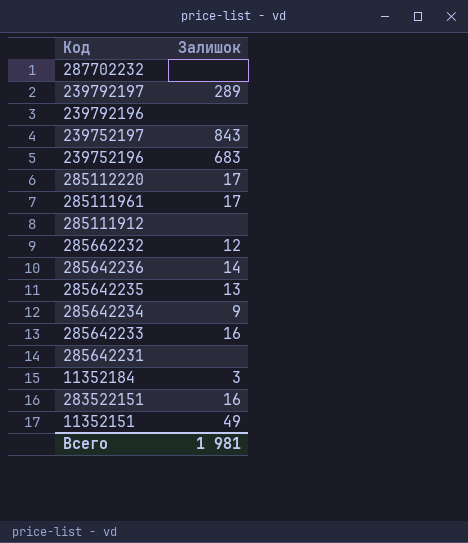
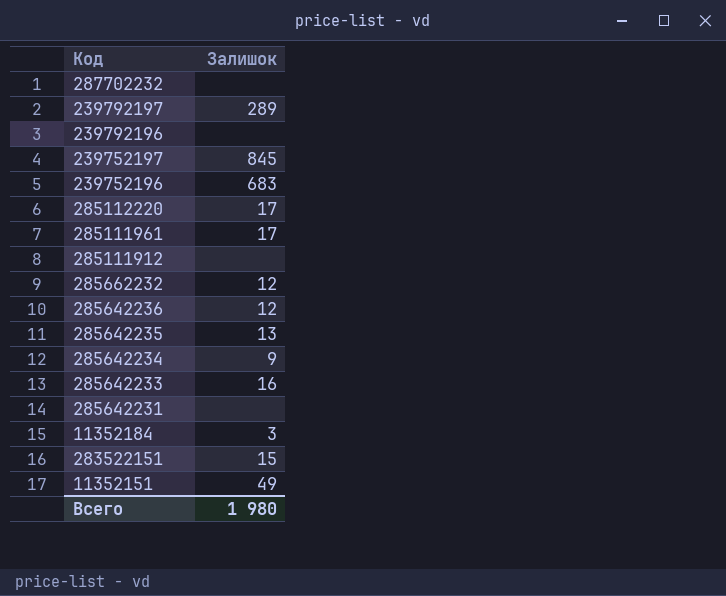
239752197 | Залишок: 843 -> 845
285642236 | Залишок: 14 -> 12
283522151 | Залишок: 16 -> 15
Всего | Залишок: 1 981 -> 1 980

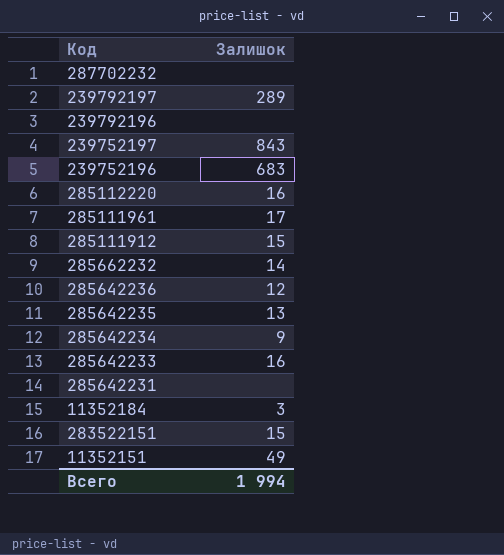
239752197 | Залишок: 845 -> 843
285112220 | Залишок: 17 -> 16
285111912 | Залишок: none -> 15
285662232 | Залишок: 12 -> 14
Всего | Залишок: 1 980 -> 1 994

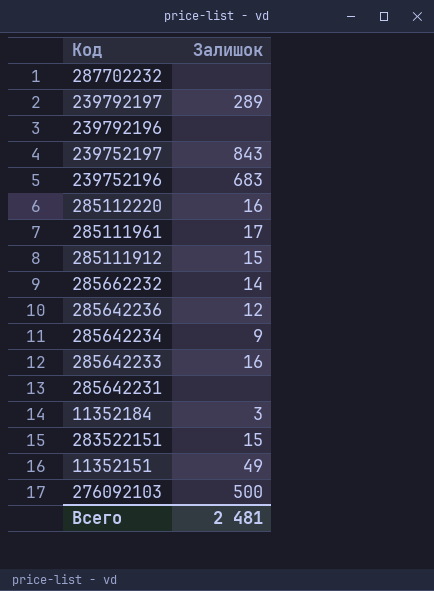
row 285642235: 13 -> none
row 276092103: none -> 500
Всего | Залишок: 1 994 -> 2 481

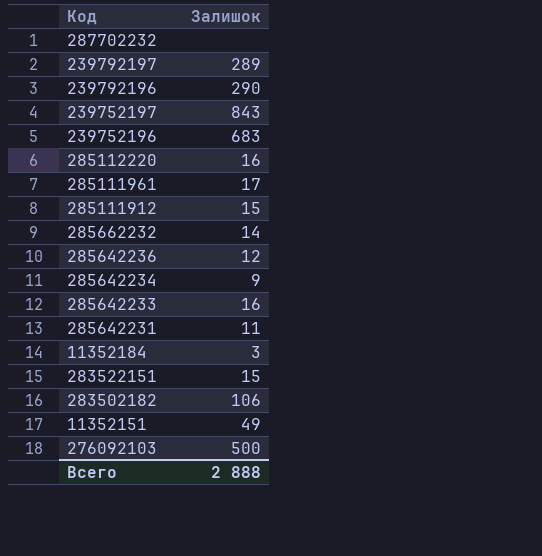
239792196 | Залишок: none -> 290
285642231 | Залишок: none -> 11
row 283502182: none -> 106
Всего | Залишок: 2 481 -> 2 888

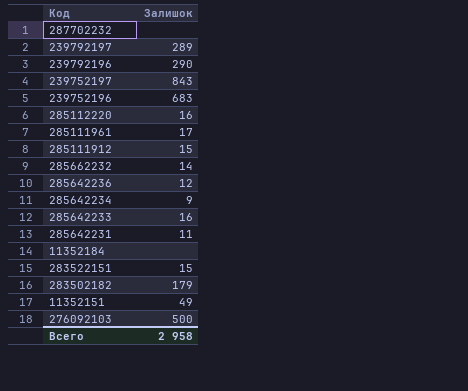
11352184 | Залишок: 3 -> none
283502182 | Залишок: 106 -> 179
Всего | Залишок: 2 888 -> 2 958

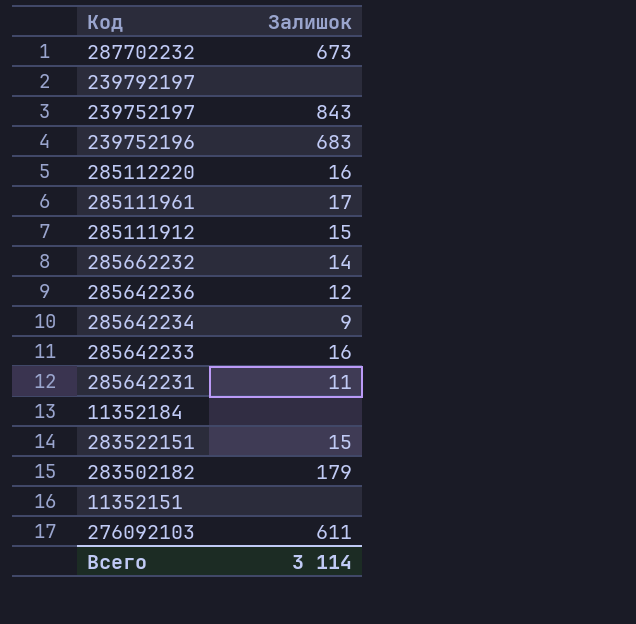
row 239792196: 290 -> none
287702232 | Залишок: none -> 673
239792197 | Залишок: 289 -> none
11352151 | Залишок: 49 -> none
276092103 | Залишок: 500 -> 611
Всего | Залишок: 2 958 -> 3 114

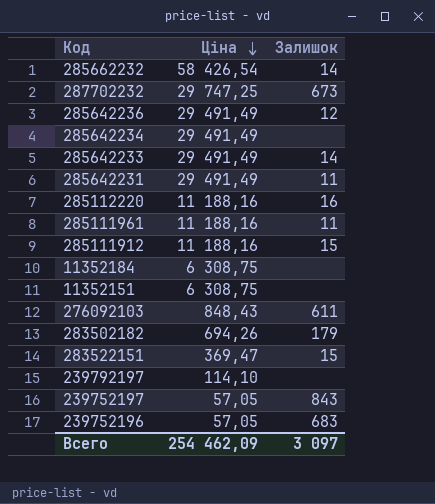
row order: none -> Ціна descending
column Ціна | position: none -> 2
285642234 | Залишок: 9 -> none
285642233 | Залишок: 16 -> 14
285111961 | Залишок: 17 -> 11
Всего | Залишок: 3 114 -> 3 097

